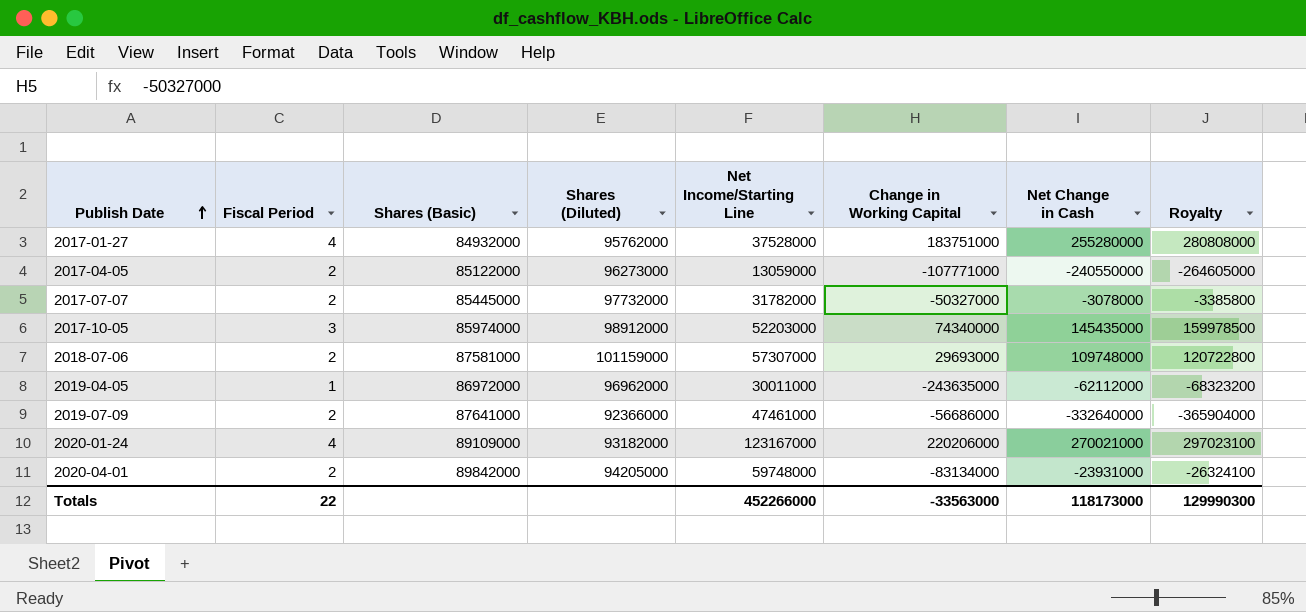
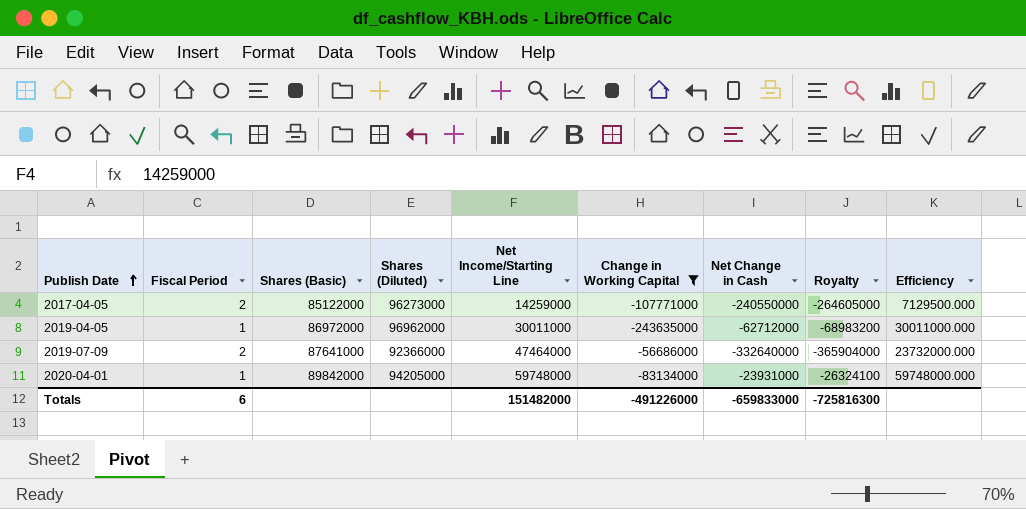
filter: none -> Change in Working Capital <= -56686000
column Efficiency | formula: none -> [Net Income/Starting Line] / [Fiscal Period]
2017-04-05 | Net Income/Starting Line: 13059000 -> 14259000
2019-04-05 | Net Change in Cash: -62112000 -> -62712000
2019-04-05 | Royalty: -68323200 -> -68983200
2019-07-09 | Net Income/Starting Line: 47461000 -> 47464000
2020-04-01 | Fiscal Period: 2 -> 1
Totals | Fiscal Period: 22 -> 6
Totals | Net Income/Starting Line: 452266000 -> 151482000
Totals | Change in Working Capital: -33563000 -> -491226000
Totals | Net Change in Cash: 118173000 -> -659833000
Totals | Royalty: 129990300 -> -725816300

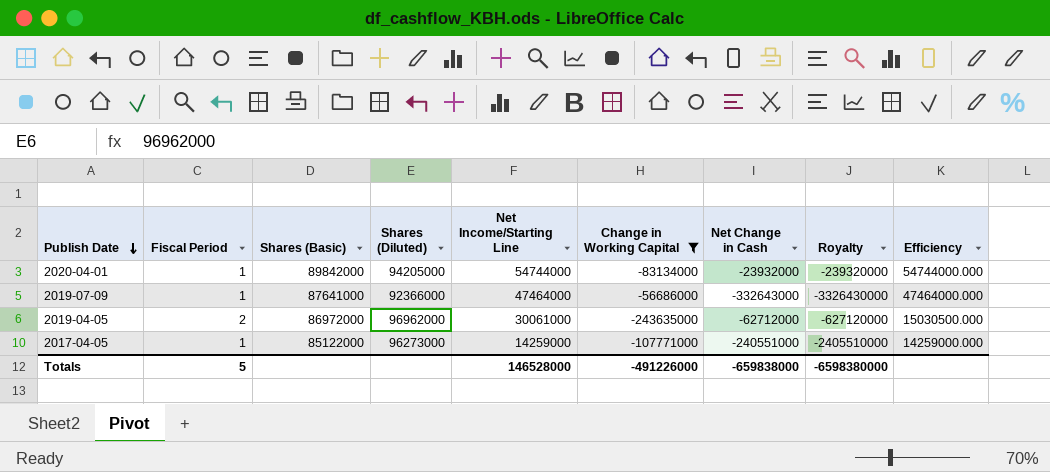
row order: Publish Date ascending -> Publish Date descending
column Royalty | formula: [Net Change in Cash] * 1.1 -> [Net Change in Cash] * 10
2020-04-01 | Net Income/Starting Line: 59748000 -> 54744000
2020-04-01 | Net Change in Cash: -23931000 -> -23932000
2020-04-01 | Efficiency: 59748000.000 -> 54744000.000
2019-07-09 | Fiscal Period: 2 -> 1
2019-07-09 | Net Change in Cash: -332640000 -> -332643000
2019-07-09 | Efficiency: 23732000.000 -> 47464000.000
2019-04-05 | Fiscal Period: 1 -> 2
2019-04-05 | Net Income/Starting Line: 30011000 -> 30061000
2019-04-05 | Efficiency: 30011000.000 -> 15030500.000
2017-04-05 | Fiscal Period: 2 -> 1
2017-04-05 | Net Change in Cash: -240550000 -> -240551000
2017-04-05 | Efficiency: 7129500.000 -> 14259000.000
Totals | Fiscal Period: 6 -> 5
Totals | Net Income/Starting Line: 151482000 -> 146528000
Totals | Net Change in Cash: -659833000 -> -659838000
Totals | Royalty: -725816300 -> -6598380000

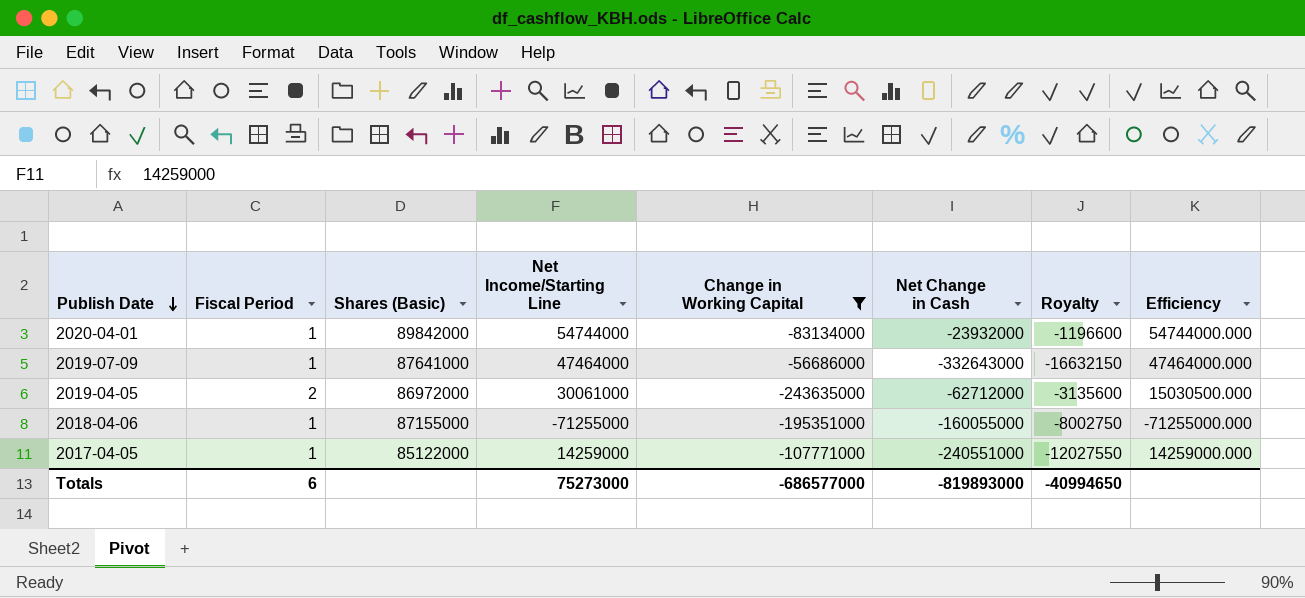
column Shares (Diluted) | position: 4 -> none
column Royalty | formula: [Net Change in Cash] * 10 -> [Net Change in Cash] * 0.05
row 2018-04-06: none -> 1 | 87155000 | -71255000 | -195351000 | -160055000 | -8002750 | -71255000.000
Totals | Fiscal Period: 5 -> 6
Totals | Net Income/Starting Line: 146528000 -> 75273000
Totals | Change in Working Capital: -491226000 -> -686577000
Totals | Net Change in Cash: -659838000 -> -819893000
Totals | Royalty: -6598380000 -> -40994650

